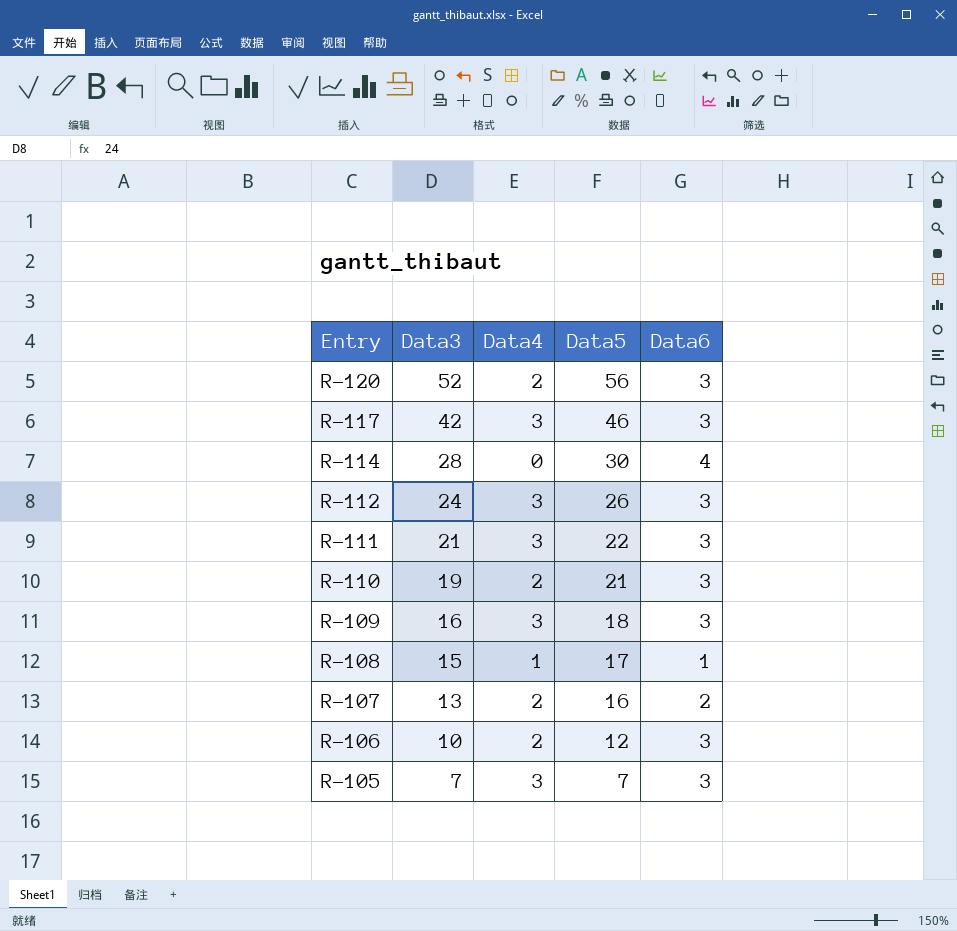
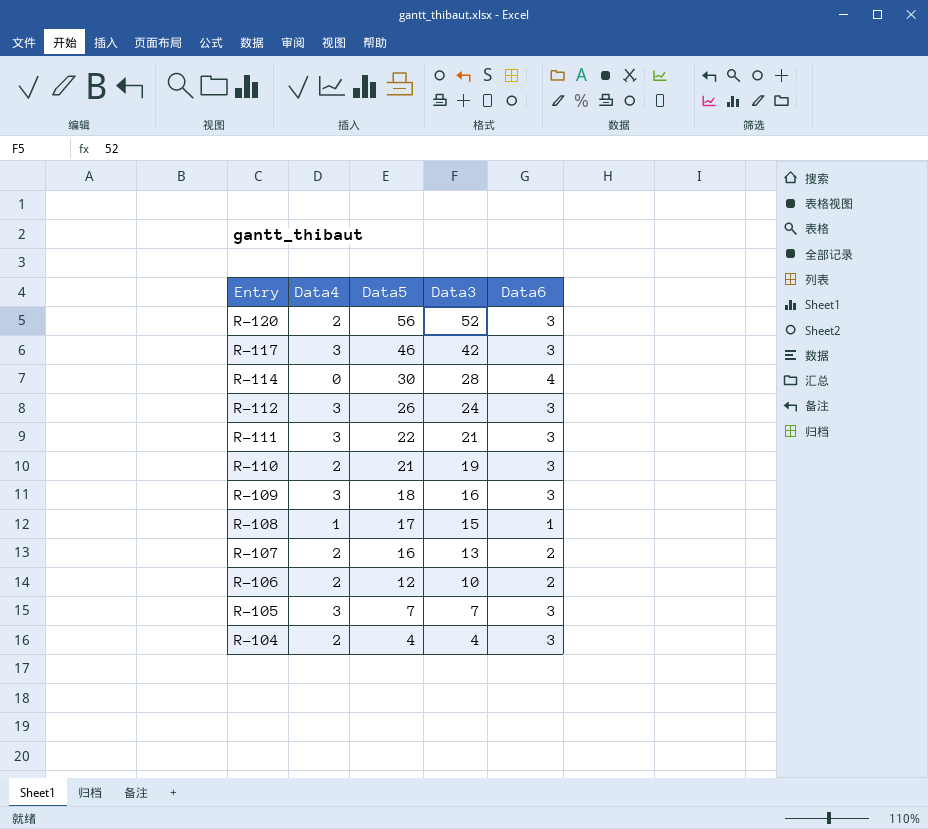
column Data3 | position: 2 -> 4
R-106 | Data6: 3 -> 2
row R-104: none -> 2 | 4 | 4 | 3

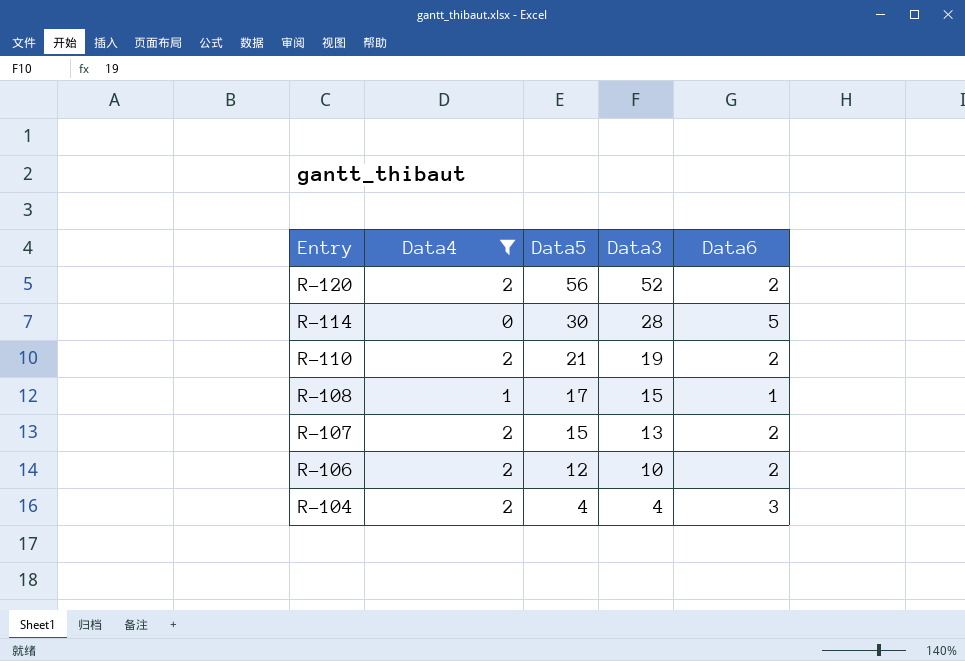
filter: none -> Data4 != 3
R-120 | Data6: 3 -> 2
R-114 | Data6: 4 -> 5
R-110 | Data6: 3 -> 2
R-107 | Data5: 16 -> 15

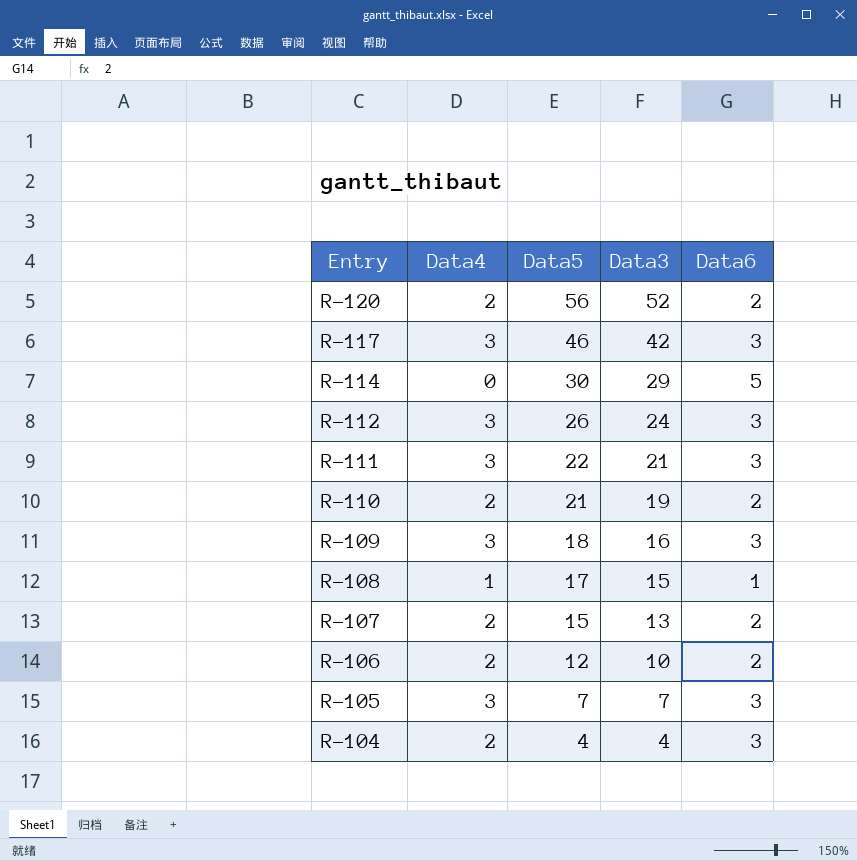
filter: Data4 != 3 -> none
R-114 | Data3: 28 -> 29

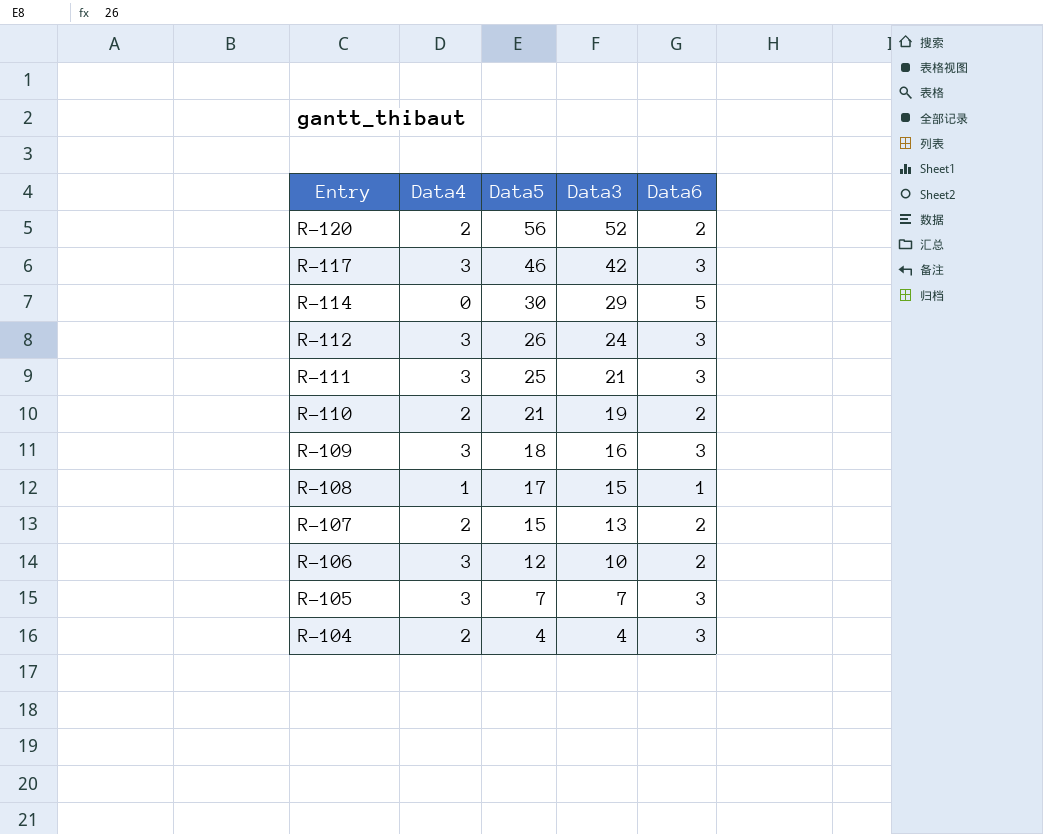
R-111 | Data5: 22 -> 25
R-106 | Data4: 2 -> 3

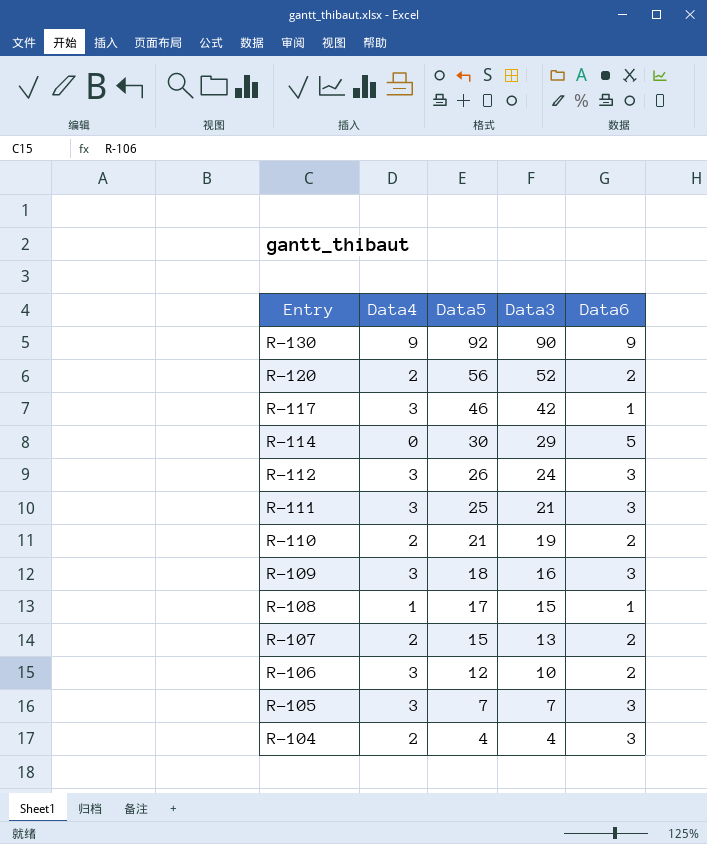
row R-130: none -> 9 | 92 | 90 | 9
R-117 | Data6: 3 -> 1

